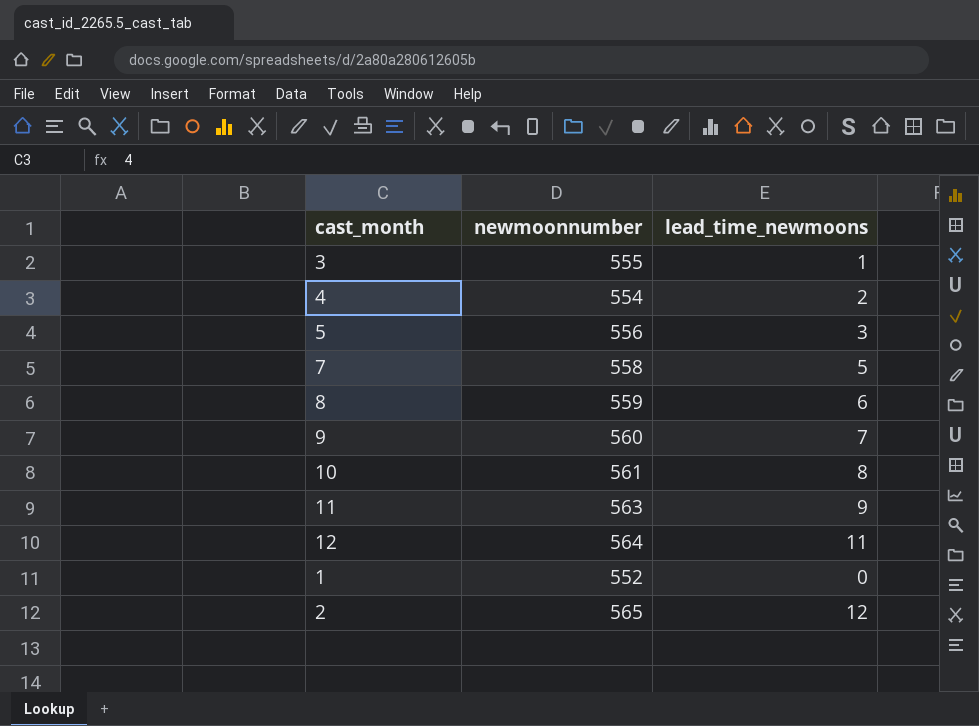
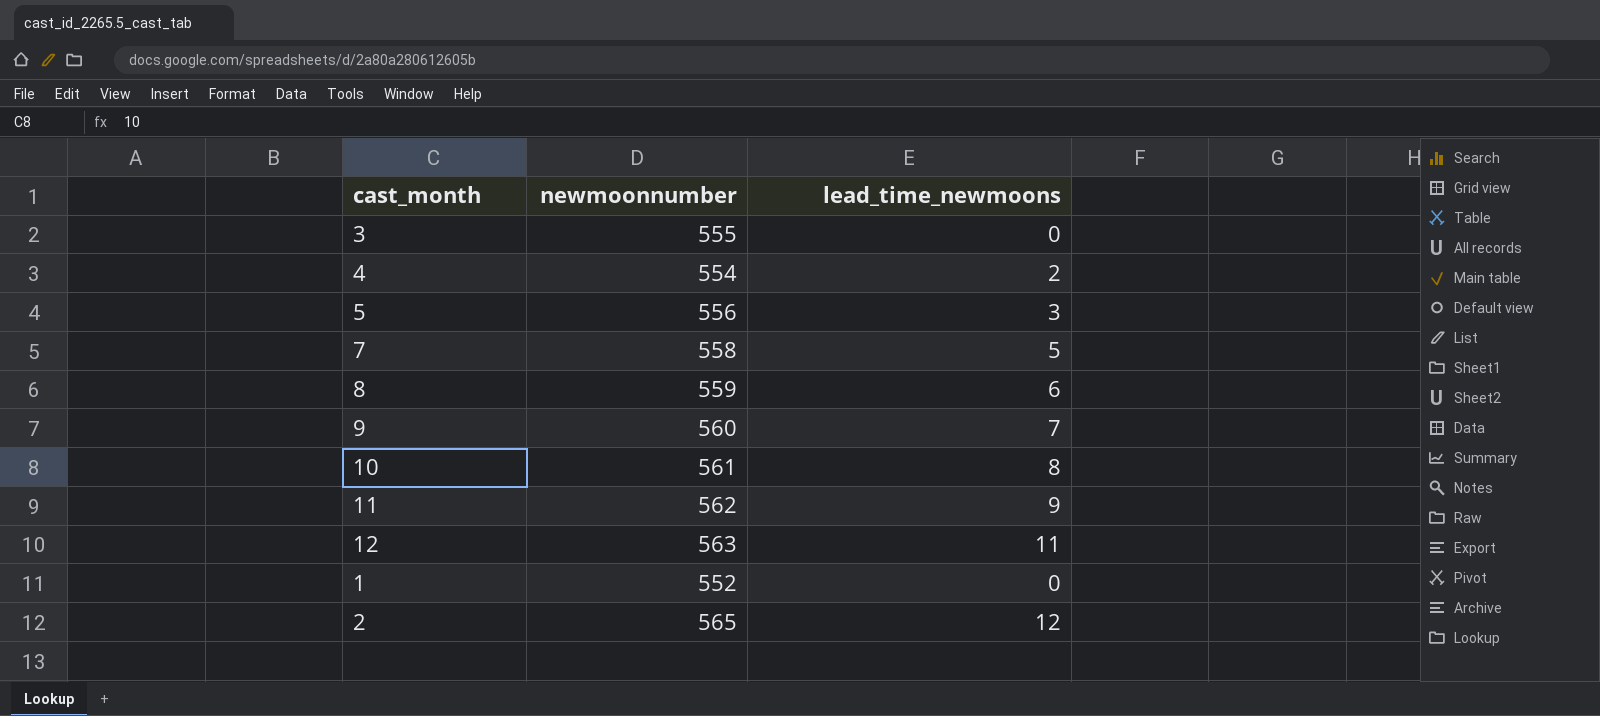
3 | lead_time_newmoons: 1 -> 0
11 | newmoonnumber: 563 -> 562
12 | newmoonnumber: 564 -> 563

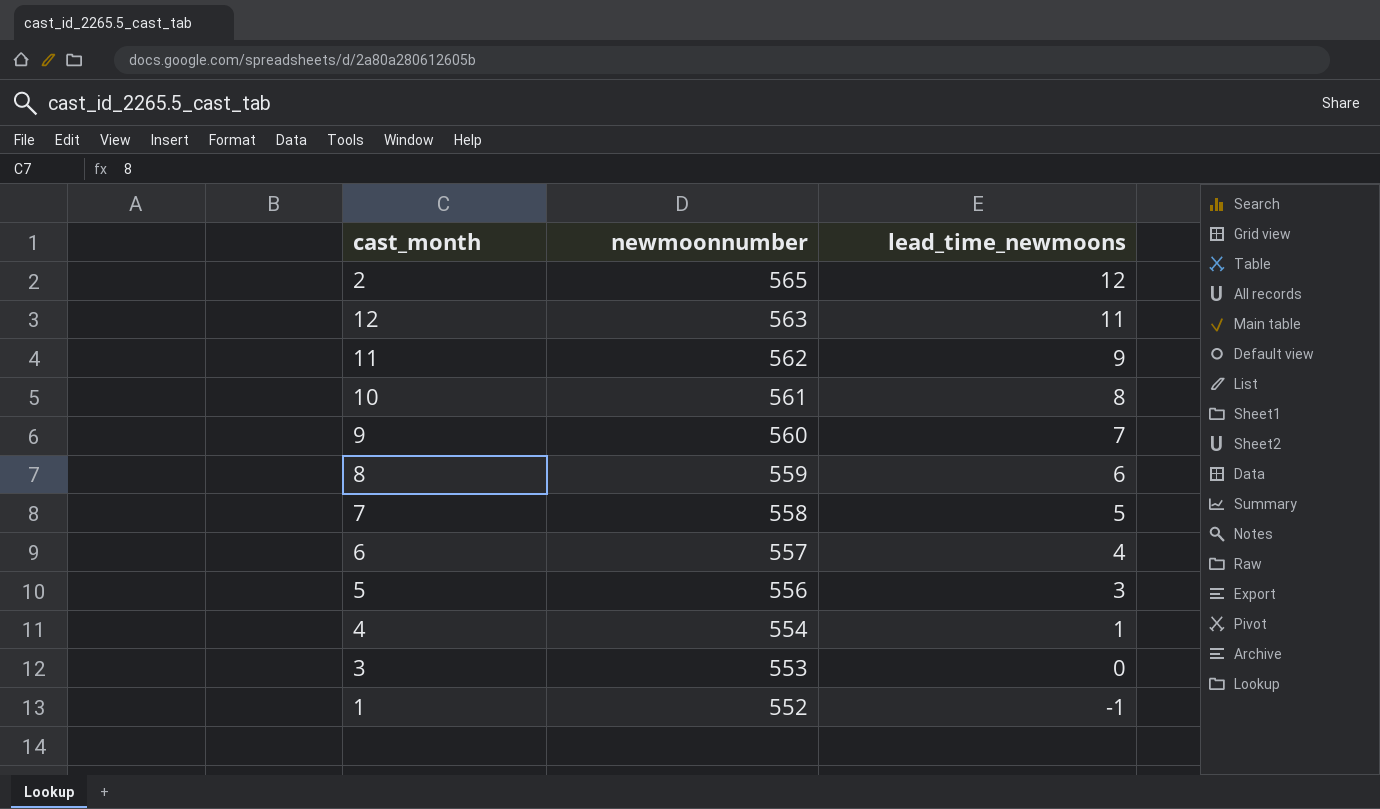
row order: none -> newmoonnumber descending
row 6: none -> 557 | 4
4 | lead_time_newmoons: 2 -> 1
3 | newmoonnumber: 555 -> 553
1 | lead_time_newmoons: 0 -> -1

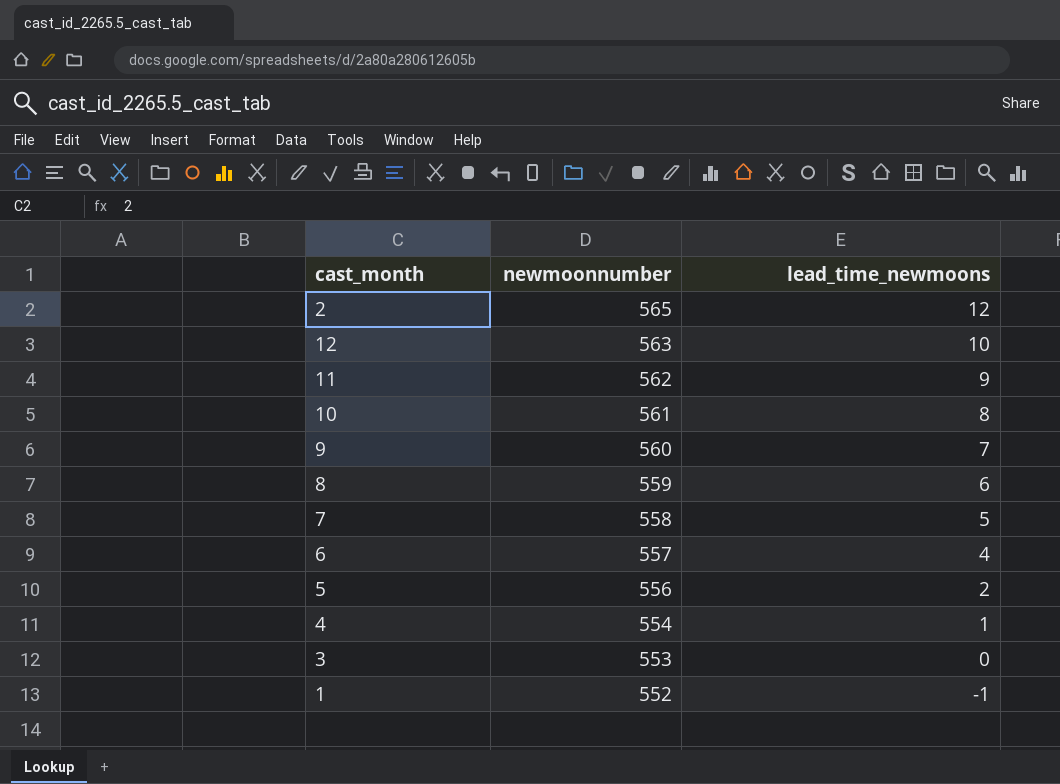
12 | lead_time_newmoons: 11 -> 10
5 | lead_time_newmoons: 3 -> 2

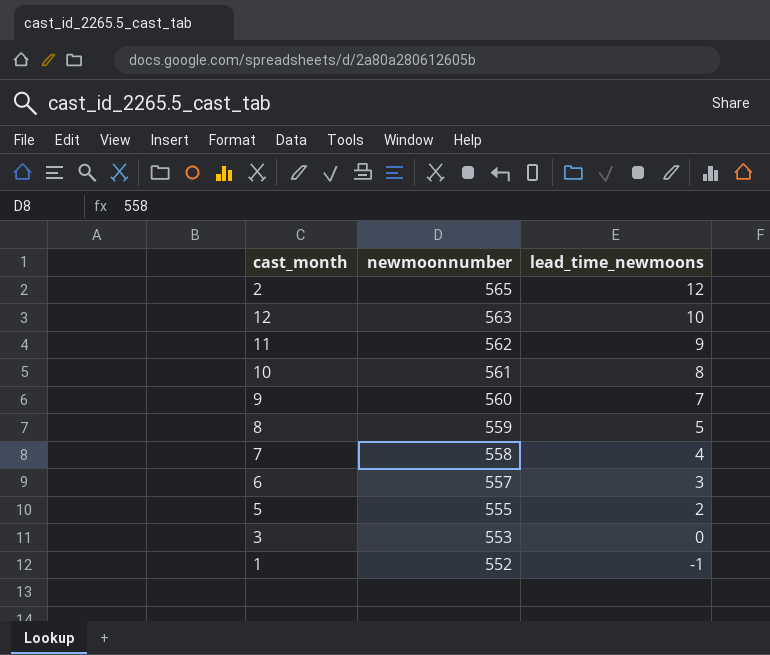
row 4: 554 | 1 -> none
8 | lead_time_newmoons: 6 -> 5
7 | lead_time_newmoons: 5 -> 4
6 | lead_time_newmoons: 4 -> 3
5 | newmoonnumber: 556 -> 555

